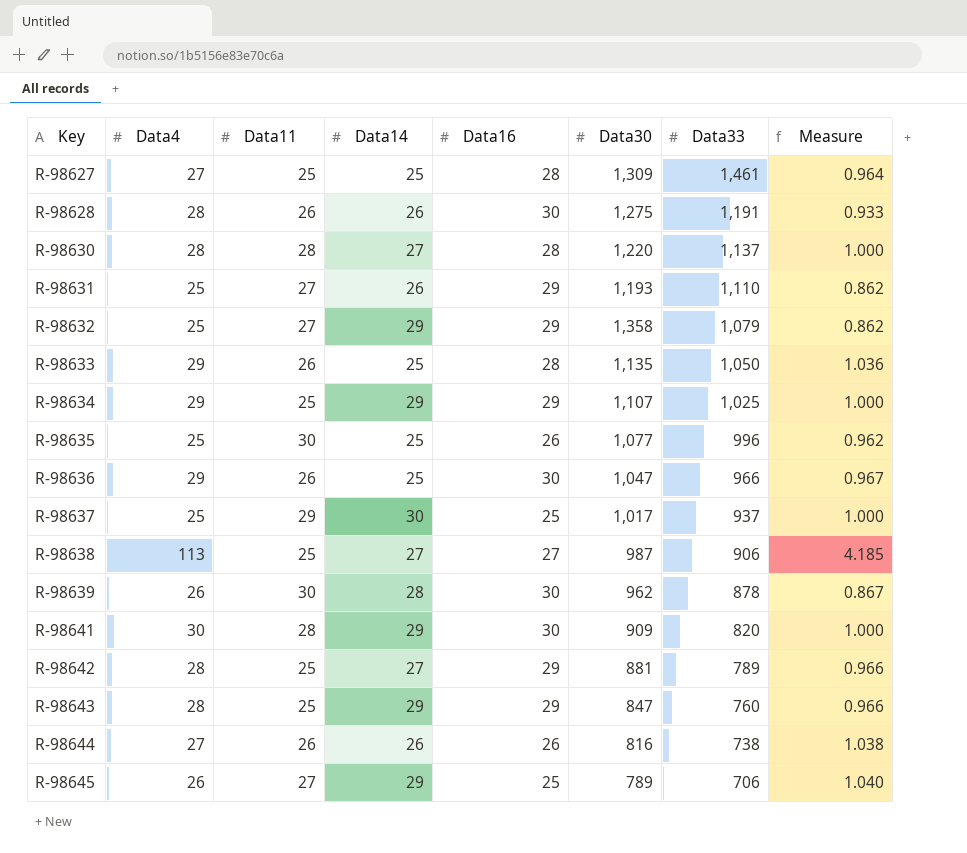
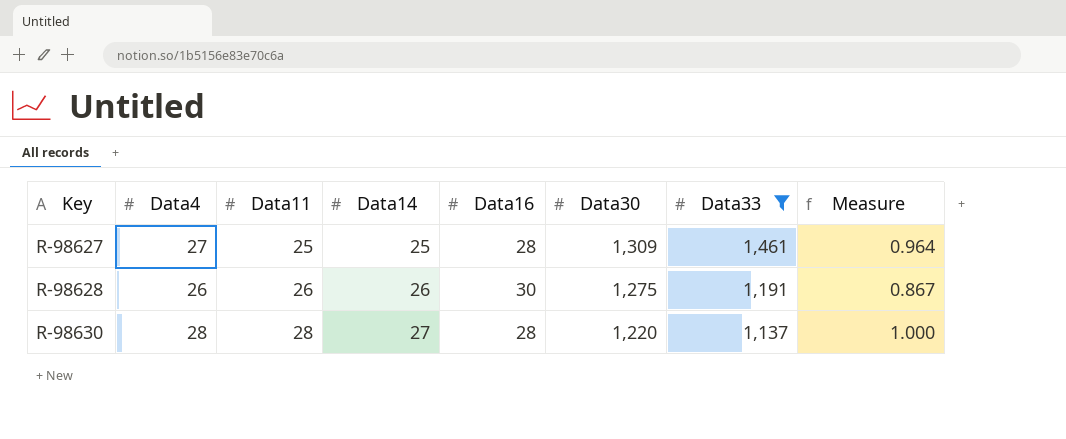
filter: none -> Data33 >= 1,137
R-98628 | Data4: 28 -> 26
R-98628 | Measure: 0.933 -> 0.867

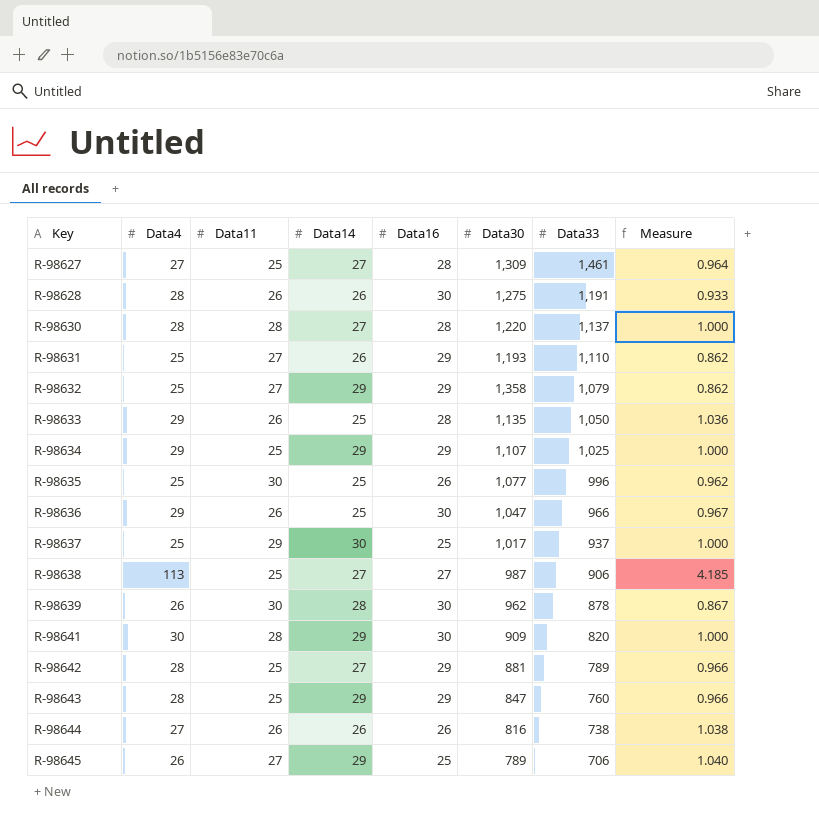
filter: Data33 >= 1,137 -> none
R-98627 | Data14: 25 -> 27
R-98628 | Data4: 26 -> 28
R-98628 | Measure: 0.867 -> 0.933

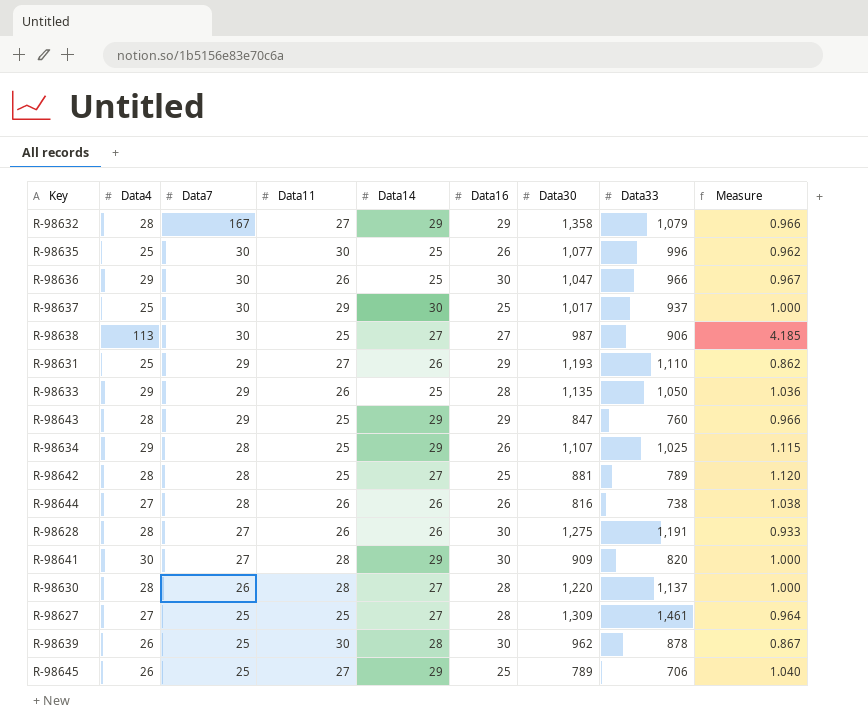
row order: Key ascending -> Data7 descending
column Data7 | position: none -> 3
R-98632 | Data4: 25 -> 28
R-98632 | Measure: 0.862 -> 0.966
R-98634 | Data16: 29 -> 26
R-98634 | Measure: 1.000 -> 1.115
R-98642 | Data16: 29 -> 25
R-98642 | Measure: 0.966 -> 1.120

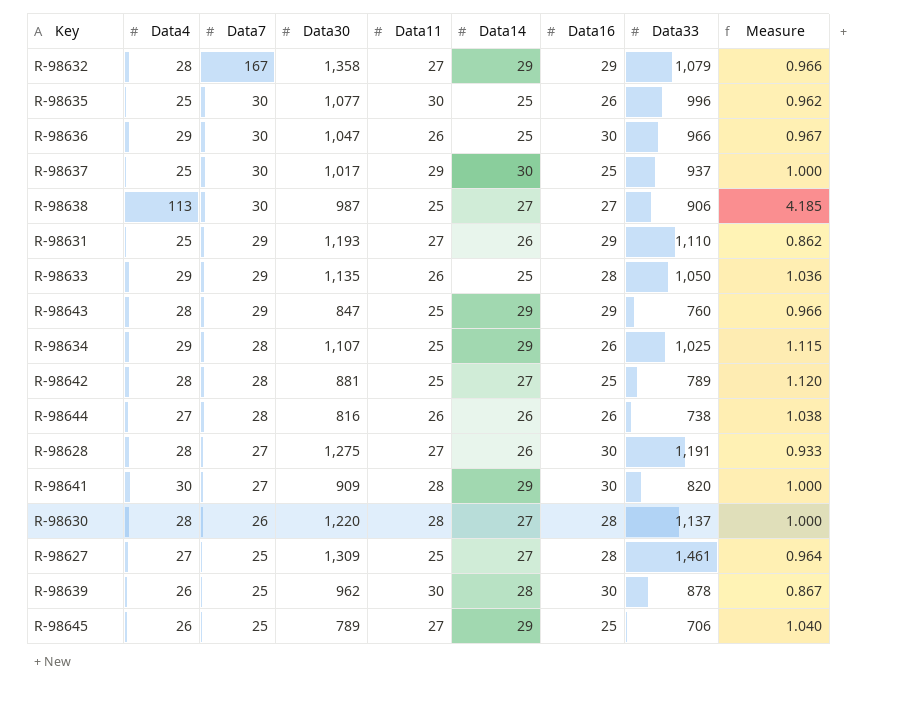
column Data30 | position: 7 -> 4
R-98628 | Data11: 26 -> 27

